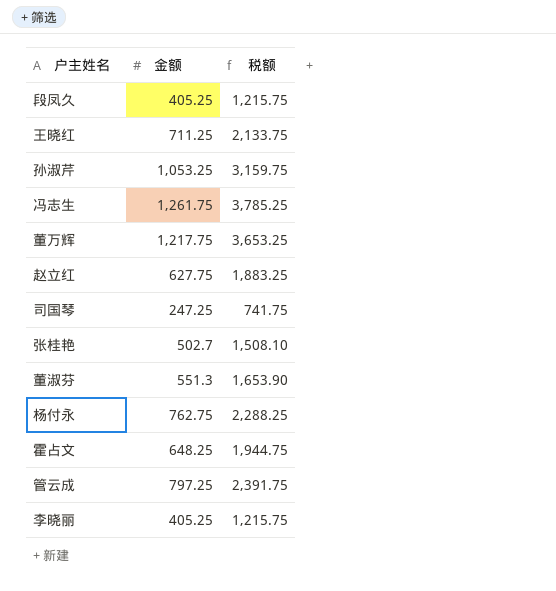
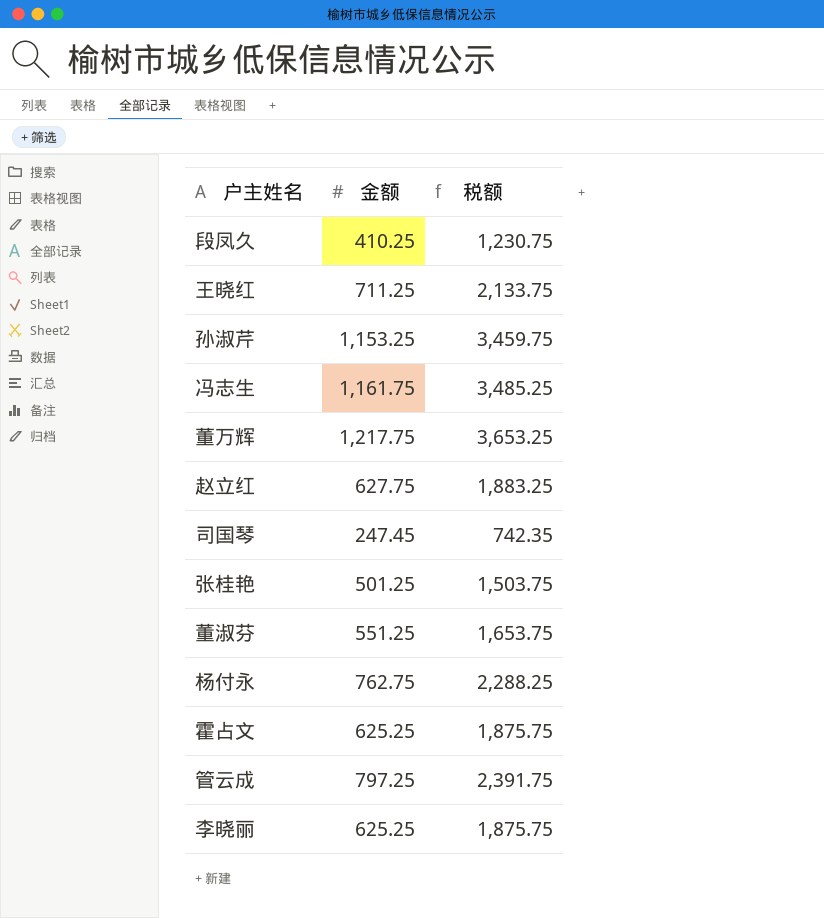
段凤久 | 金额: 405.25 -> 410.25
段凤久 | 税额: 1,215.75 -> 1,230.75
孙淑芹 | 金额: 1,053.25 -> 1,153.25
孙淑芹 | 税额: 3,159.75 -> 3,459.75
冯志生 | 金额: 1,261.75 -> 1,161.75
冯志生 | 税额: 3,785.25 -> 3,485.25
司国琴 | 金额: 247.25 -> 247.45
司国琴 | 税额: 741.75 -> 742.35
张桂艳 | 金额: 502.7 -> 501.25
张桂艳 | 税额: 1,508.10 -> 1,503.75
董淑芬 | 金额: 551.3 -> 551.25
董淑芬 | 税额: 1,653.90 -> 1,653.75
霍占文 | 金额: 648.25 -> 625.25
霍占文 | 税额: 1,944.75 -> 1,875.75
李晓丽 | 金额: 405.25 -> 625.25
李晓丽 | 税额: 1,215.75 -> 1,875.75

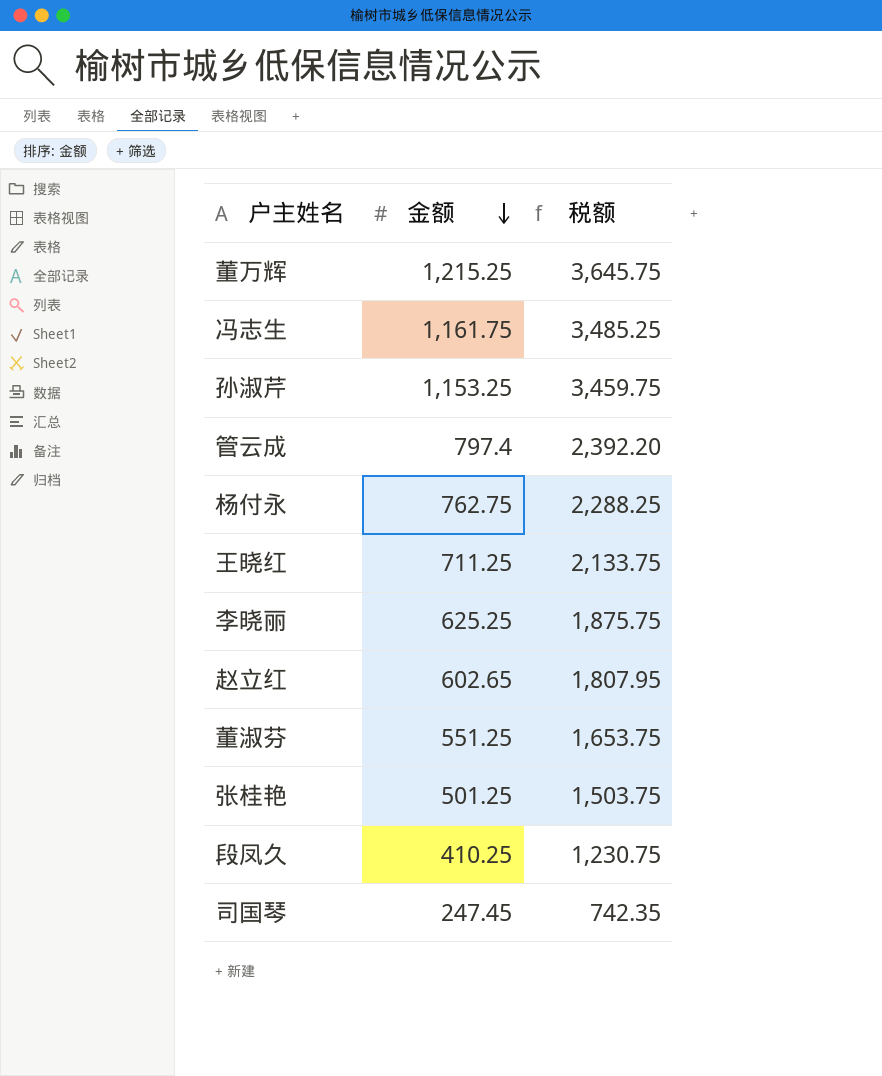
row order: none -> 金额 descending
row 霍占文: 625.25 | 1,875.75 -> none
董万辉 | 金额: 1,217.75 -> 1,215.25
董万辉 | 税额: 3,653.25 -> 3,645.75
管云成 | 金额: 797.25 -> 797.4
管云成 | 税额: 2,391.75 -> 2,392.20
赵立红 | 金额: 627.75 -> 602.65
赵立红 | 税额: 1,883.25 -> 1,807.95

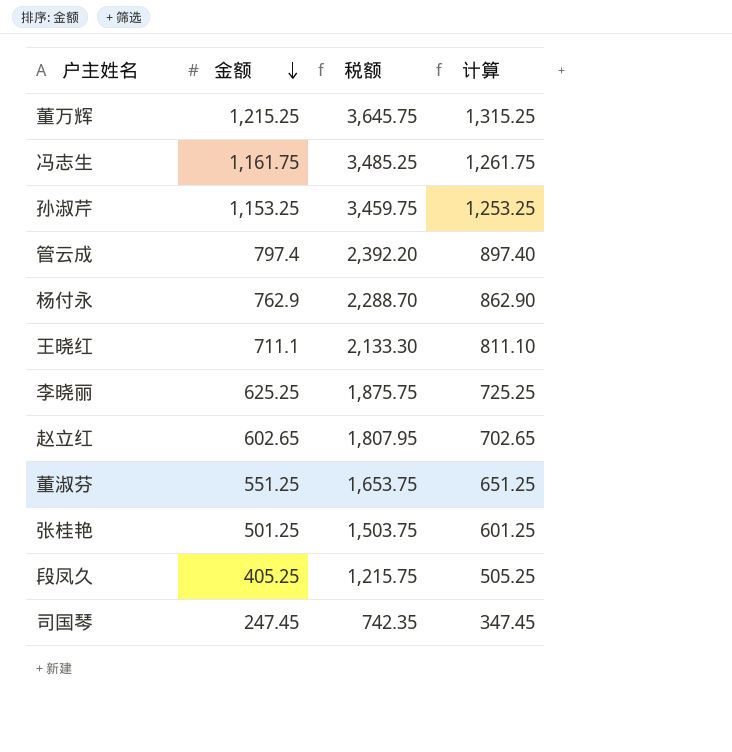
column 计算 | formula: none -> [金额] + 100
杨付永 | 金额: 762.75 -> 762.9
杨付永 | 税额: 2,288.25 -> 2,288.70
王晓红 | 金额: 711.25 -> 711.1
王晓红 | 税额: 2,133.75 -> 2,133.30
段凤久 | 金额: 410.25 -> 405.25
段凤久 | 税额: 1,230.75 -> 1,215.75

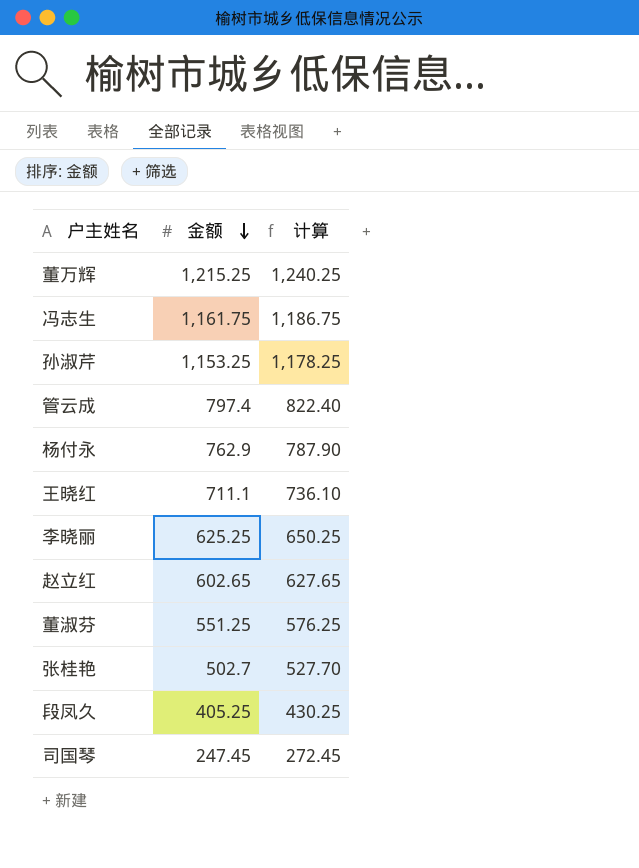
column 税额 | formula: [金额] * 3 -> none
column 计算 | formula: [金额] + 100 -> [金额] + 25
张桂艳 | 金额: 501.25 -> 502.7

